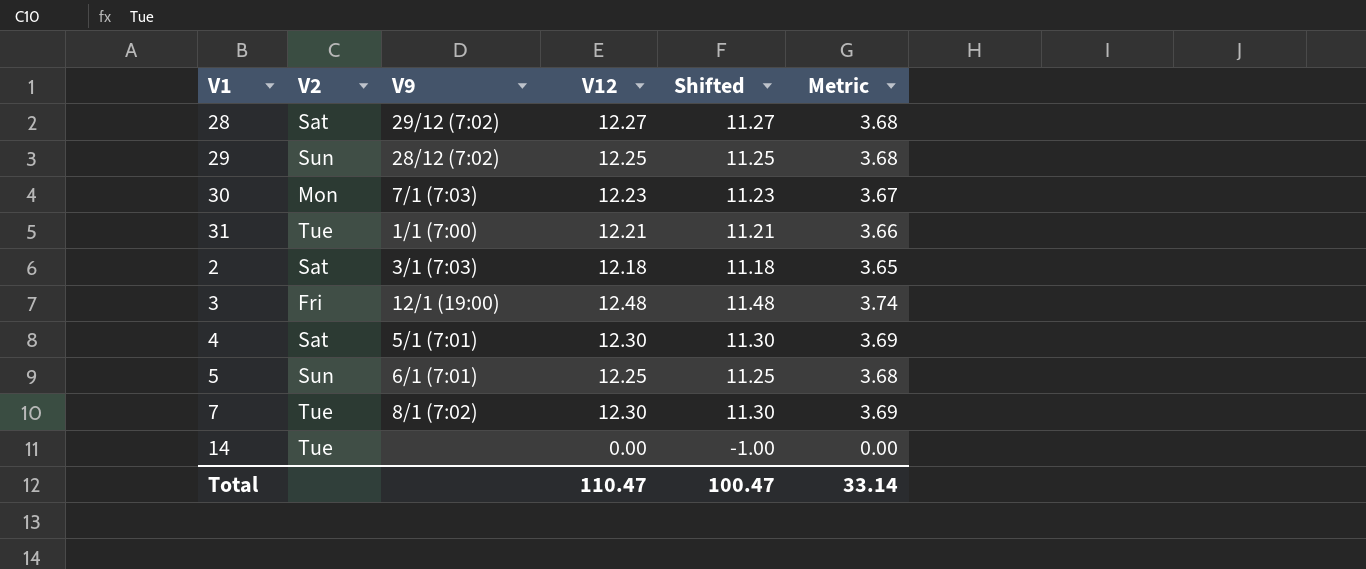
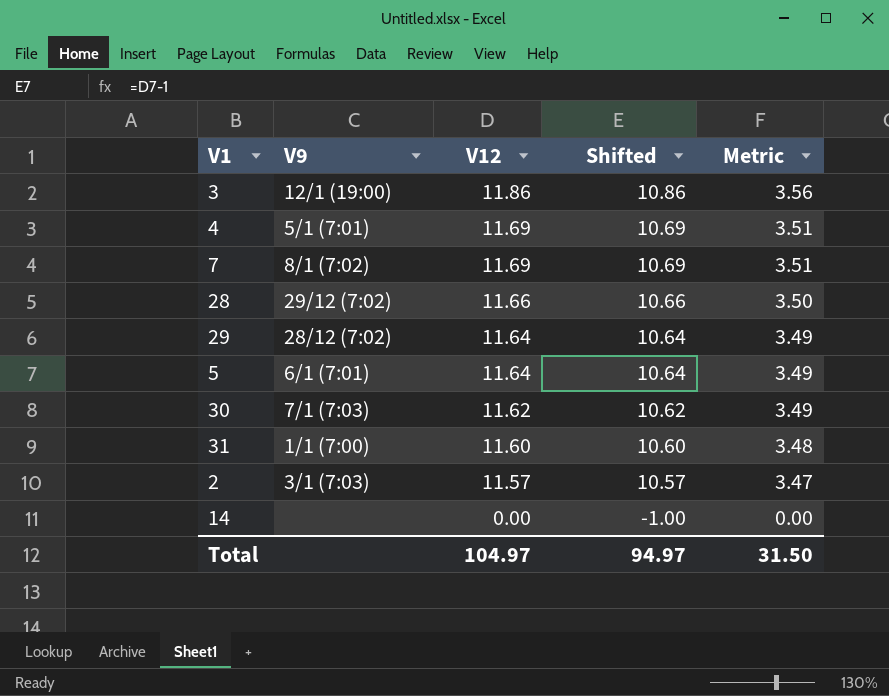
row order: none -> V12 descending
column V2 | position: 2 -> none
3 | V12: 12.48 -> 11.86
3 | Shifted: 11.48 -> 10.86
3 | Metric: 3.74 -> 3.56
4 | V12: 12.30 -> 11.69
4 | Shifted: 11.30 -> 10.69
4 | Metric: 3.69 -> 3.51
7 | V12: 12.30 -> 11.69
7 | Shifted: 11.30 -> 10.69
7 | Metric: 3.69 -> 3.51
28 | V12: 12.27 -> 11.66
28 | Shifted: 11.27 -> 10.66
28 | Metric: 3.68 -> 3.50
29 | V12: 12.25 -> 11.64
29 | Shifted: 11.25 -> 10.64
29 | Metric: 3.68 -> 3.49
5 | V12: 12.25 -> 11.64
5 | Shifted: 11.25 -> 10.64
5 | Metric: 3.68 -> 3.49
30 | V12: 12.23 -> 11.62
30 | Shifted: 11.23 -> 10.62
30 | Metric: 3.67 -> 3.49
31 | V12: 12.21 -> 11.60
31 | Shifted: 11.21 -> 10.60
31 | Metric: 3.66 -> 3.48
2 | V12: 12.18 -> 11.57
2 | Shifted: 11.18 -> 10.57
2 | Metric: 3.65 -> 3.47
Total | V12: 110.47 -> 104.97
Total | Shifted: 100.47 -> 94.97
Total | Metric: 33.14 -> 31.50

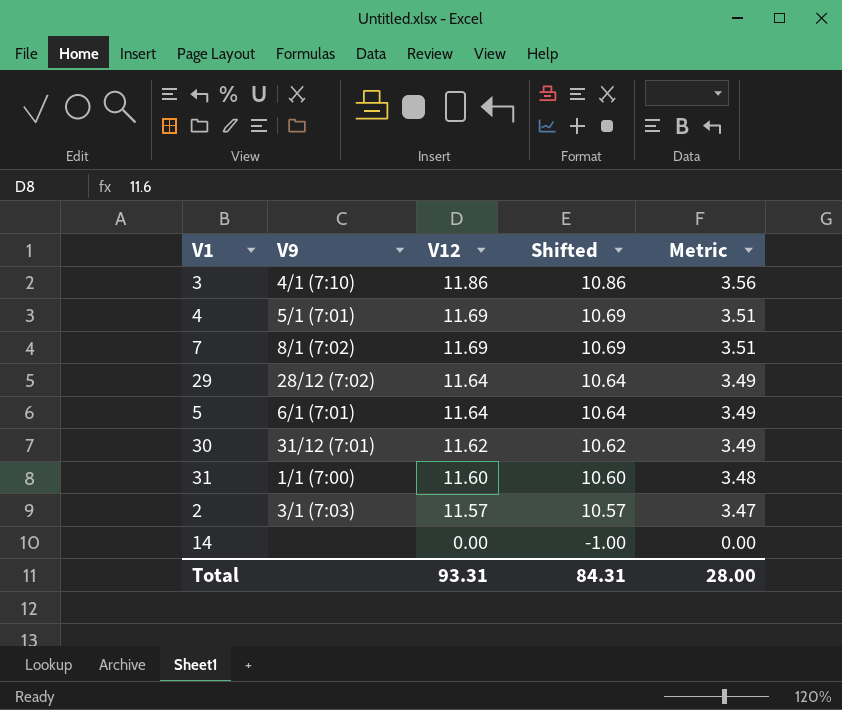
row 28: 29/12 (7:02) | 11.66 | 10.66 | 3.50 -> none
3 | V9: 12/1 (19:00) -> 4/1 (7:10)
30 | V9: 7/1 (7:03) -> 31/12 (7:01)
Total | V12: 104.97 -> 93.31
Total | Shifted: 94.97 -> 84.31
Total | Metric: 31.50 -> 28.00

